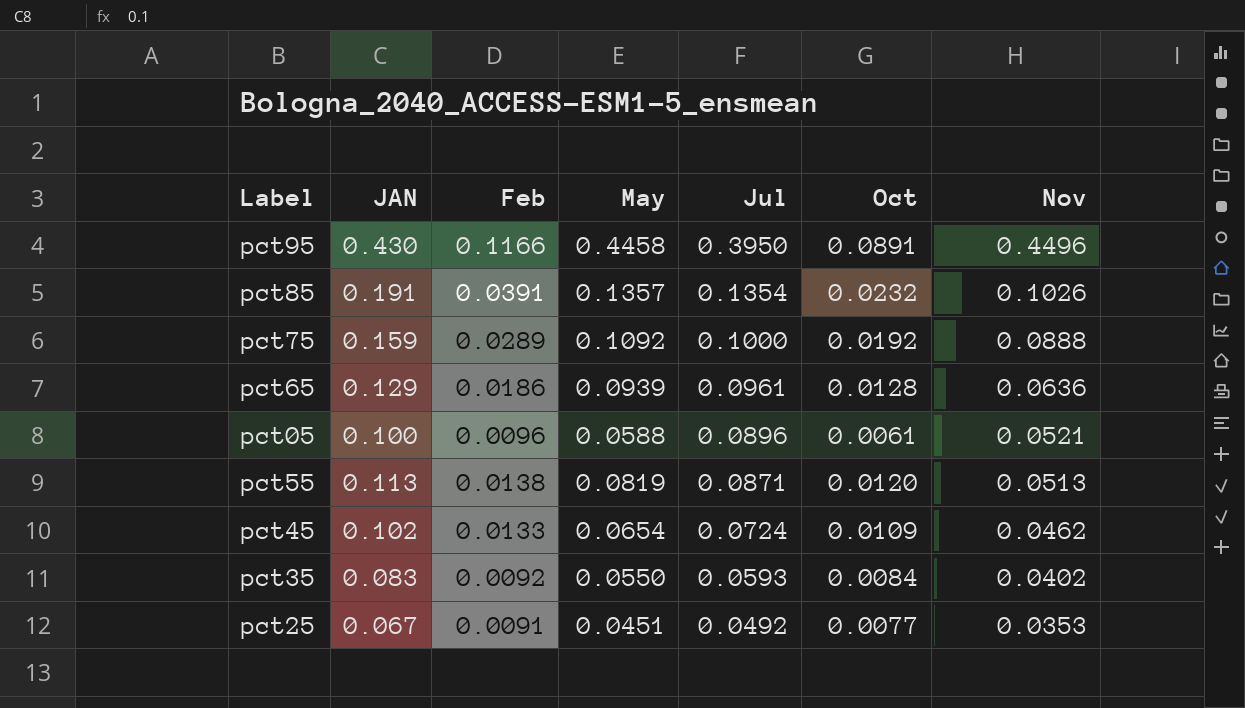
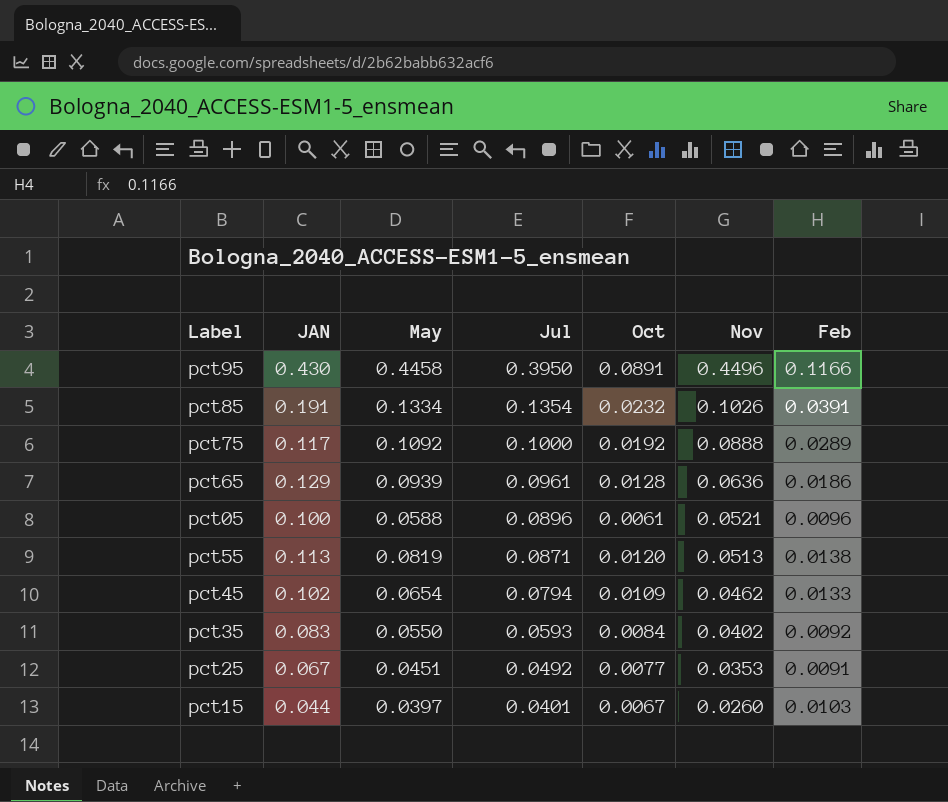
column Feb | position: 3 -> 7
pct85 | May: 0.1357 -> 0.1334
pct75 | JAN: 0.159 -> 0.117
pct45 | Jul: 0.0724 -> 0.0794
row pct15: none -> 0.044 | 0.0397 | 0.0401 | 0.0067 | 0.0260 | 0.0103

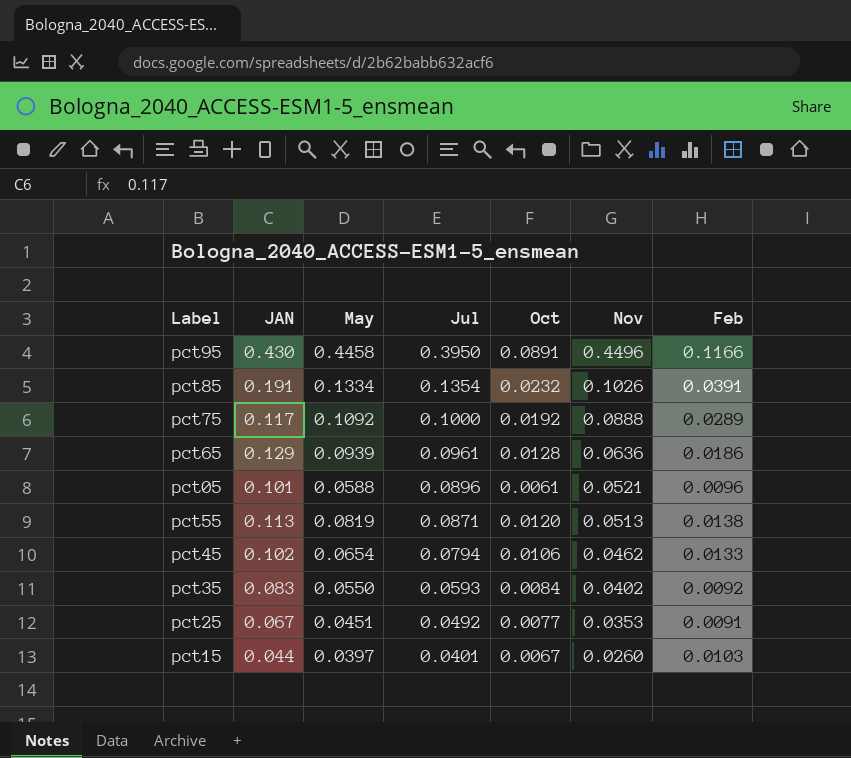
pct05 | JAN: 0.100 -> 0.101
pct45 | Oct: 0.0109 -> 0.0106

